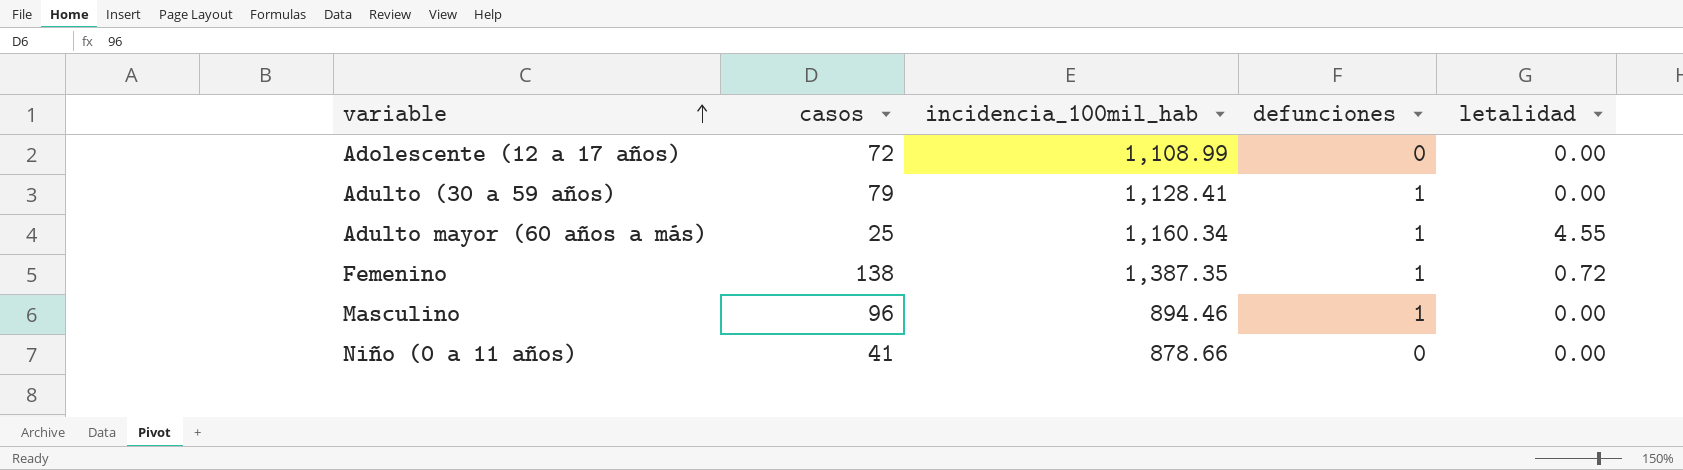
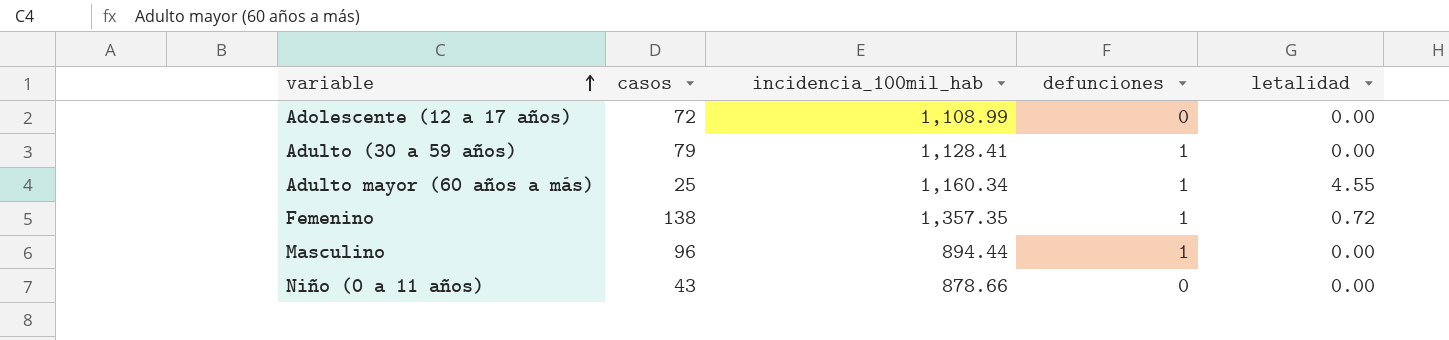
Femenino | incidencia_100mil_hab: 1,387.35 -> 1,357.35
Masculino | incidencia_100mil_hab: 894.46 -> 894.44
Niño (0 a 11 años) | casos: 41 -> 43

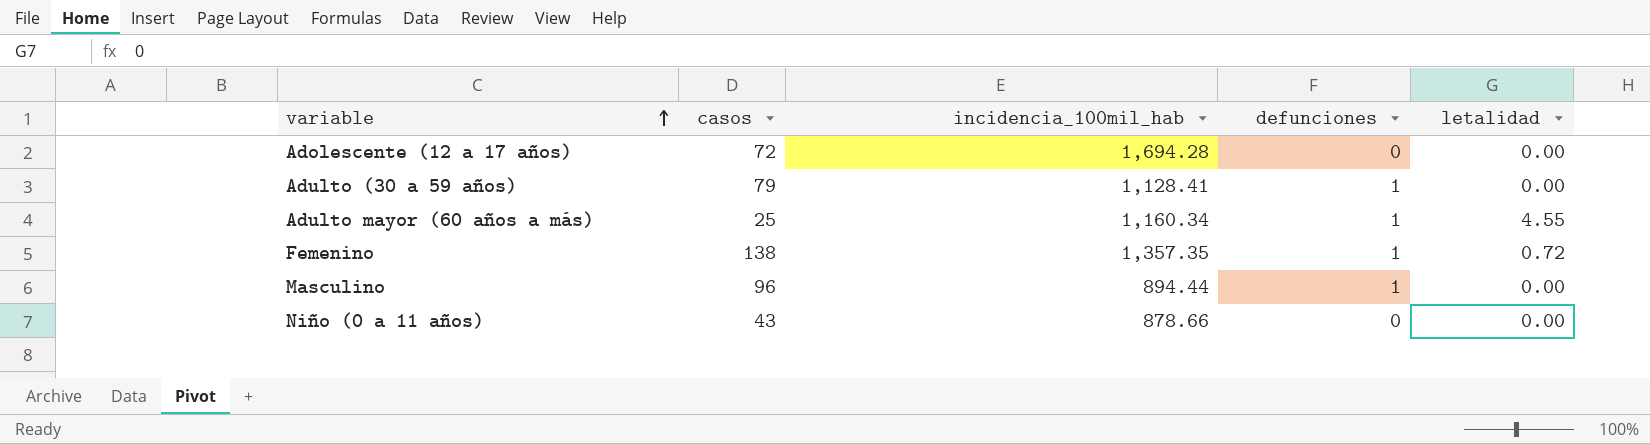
Adolescente (12 a 17 años) | incidencia_100mil_hab: 1,108.99 -> 1,694.28

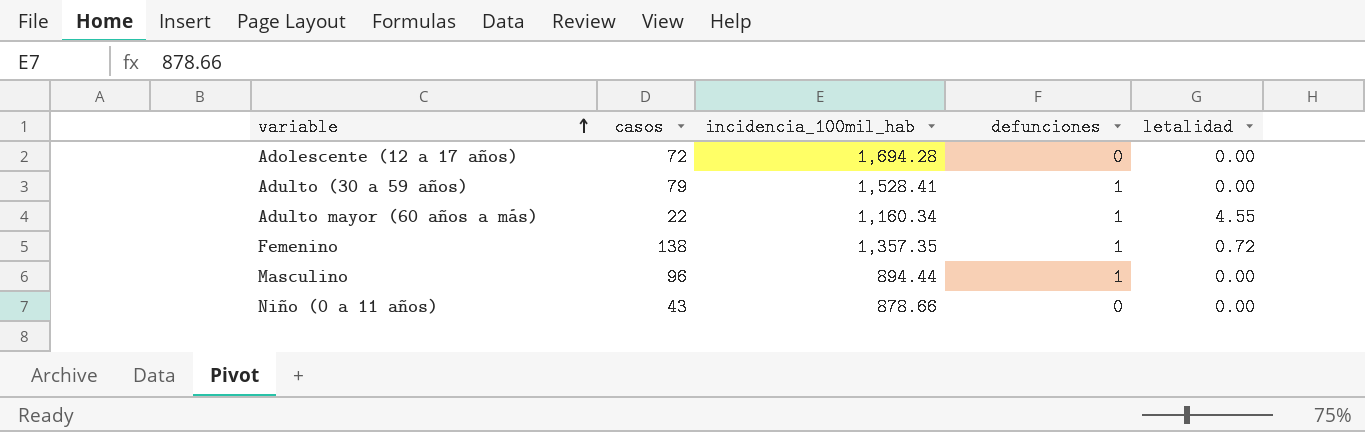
Adulto (30 a 59 años) | incidencia_100mil_hab: 1,128.41 -> 1,528.41
Adulto mayor (60 años a más) | casos: 25 -> 22

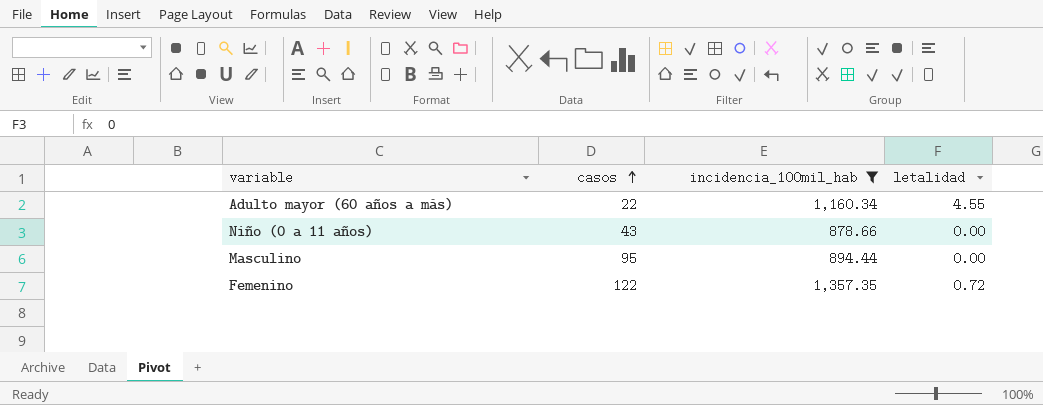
filter: none -> incidencia_100mil_hab <= 1,357.35
row order: variable ascending -> casos ascending
column defunciones | position: 4 -> none
Masculino | casos: 96 -> 95
Femenino | casos: 138 -> 122

